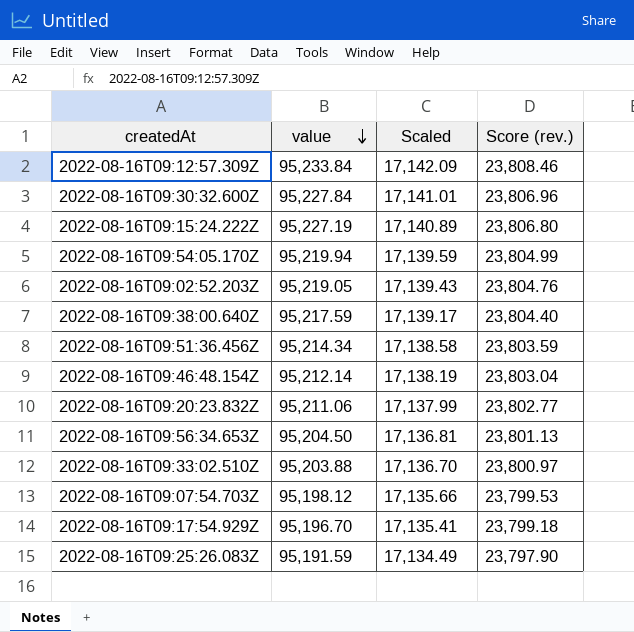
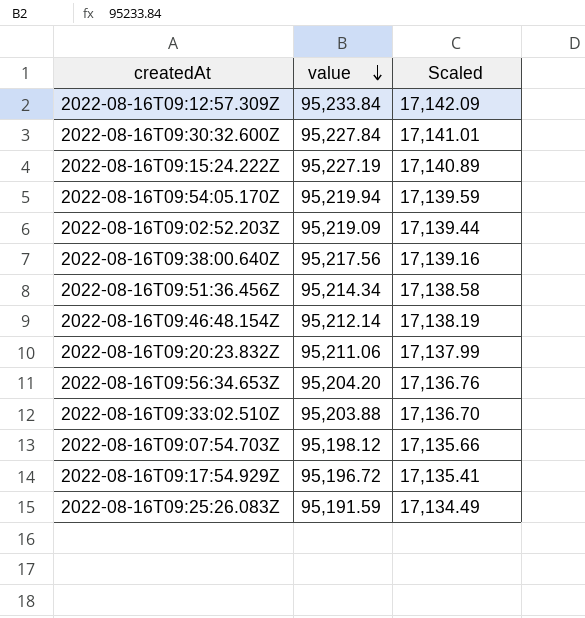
column Score (rev.) | formula: [value] * 0.25 -> none
2022-08-16T09:02:52.203Z | value: 95,219.05 -> 95,219.09
2022-08-16T09:02:52.203Z | Scaled: 17,139.43 -> 17,139.44
2022-08-16T09:38:00.640Z | value: 95,217.59 -> 95,217.56
2022-08-16T09:38:00.640Z | Scaled: 17,139.17 -> 17,139.16
2022-08-16T09:56:34.653Z | value: 95,204.50 -> 95,204.20
2022-08-16T09:56:34.653Z | Scaled: 17,136.81 -> 17,136.76
2022-08-16T09:17:54.929Z | value: 95,196.70 -> 95,196.72

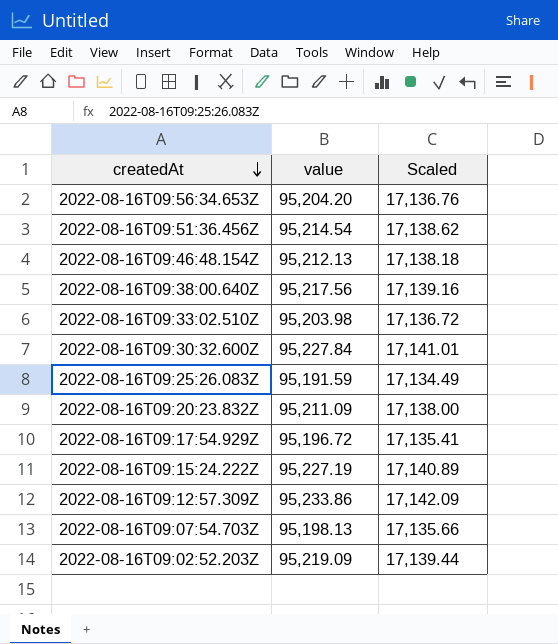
row order: value descending -> createdAt descending
row 2022-08-16T09:54:05.170Z: 95,219.94 | 17,139.59 -> none
2022-08-16T09:51:36.456Z | value: 95,214.34 -> 95,214.54
2022-08-16T09:51:36.456Z | Scaled: 17,138.58 -> 17,138.62
2022-08-16T09:46:48.154Z | value: 95,212.14 -> 95,212.13
2022-08-16T09:46:48.154Z | Scaled: 17,138.19 -> 17,138.18
2022-08-16T09:33:02.510Z | value: 95,203.88 -> 95,203.98
2022-08-16T09:33:02.510Z | Scaled: 17,136.70 -> 17,136.72
2022-08-16T09:20:23.832Z | value: 95,211.06 -> 95,211.09
2022-08-16T09:20:23.832Z | Scaled: 17,137.99 -> 17,138.00
2022-08-16T09:12:57.309Z | value: 95,233.84 -> 95,233.86
2022-08-16T09:07:54.703Z | value: 95,198.12 -> 95,198.13

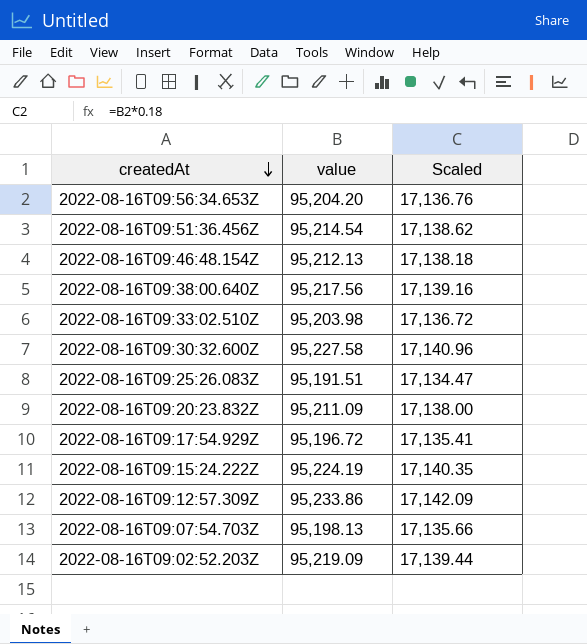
2022-08-16T09:30:32.600Z | value: 95,227.84 -> 95,227.58
2022-08-16T09:30:32.600Z | Scaled: 17,141.01 -> 17,140.96
2022-08-16T09:25:26.083Z | value: 95,191.59 -> 95,191.51
2022-08-16T09:25:26.083Z | Scaled: 17,134.49 -> 17,134.47
2022-08-16T09:15:24.222Z | value: 95,227.19 -> 95,224.19
2022-08-16T09:15:24.222Z | Scaled: 17,140.89 -> 17,140.35

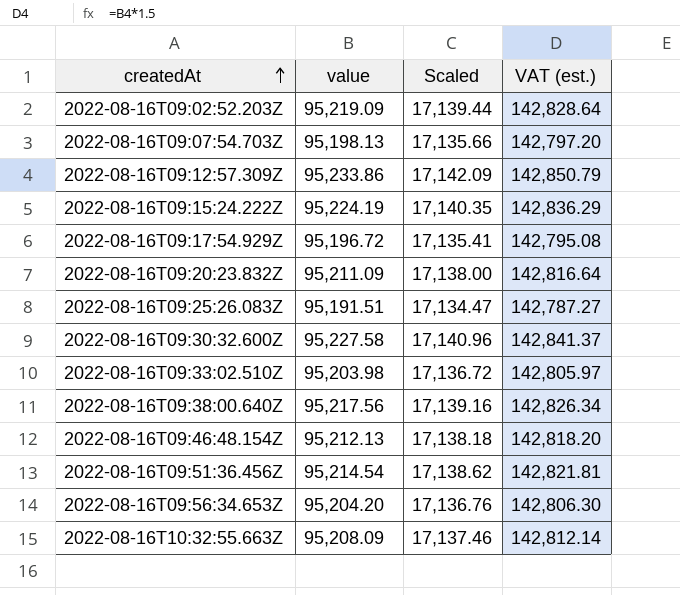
row order: createdAt descending -> createdAt ascending
column VAT (est.) | formula: none -> [value] * 1.5
row 2022-08-16T10:32:55.663Z: none -> 95,208.09 | 17,137.46 | 142,812.14

